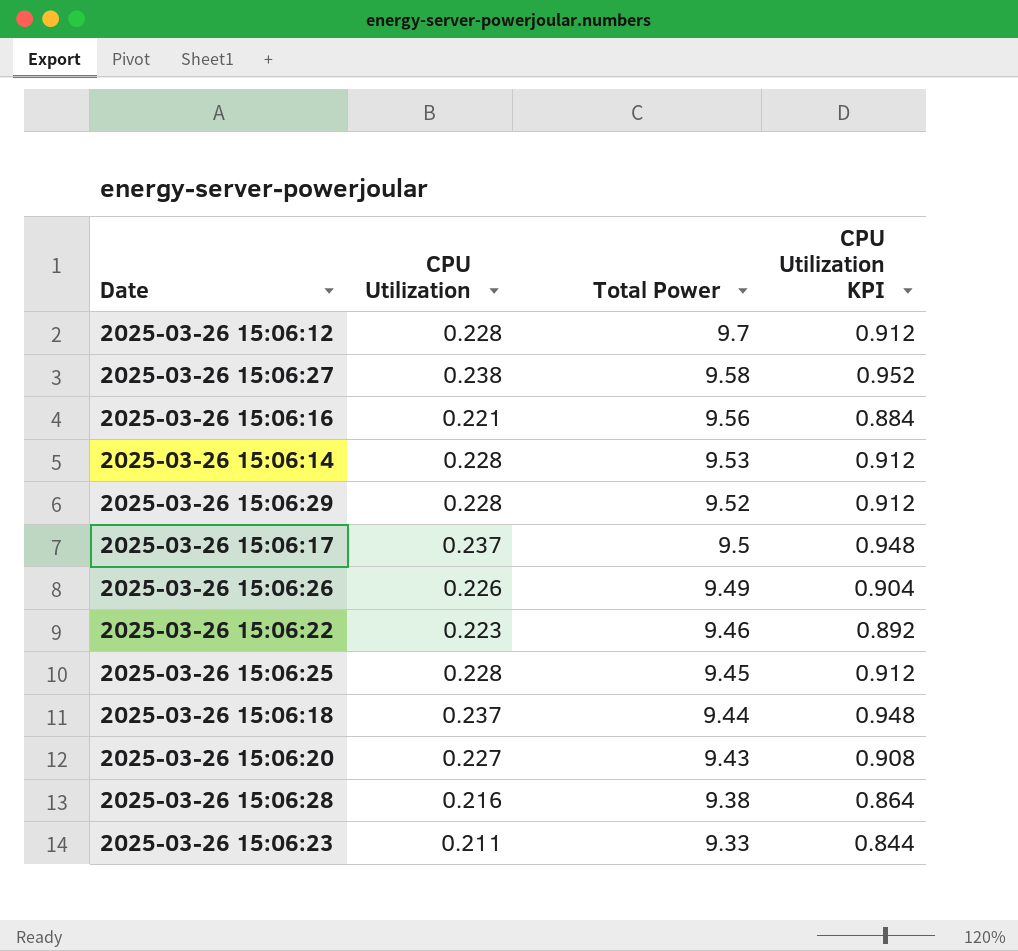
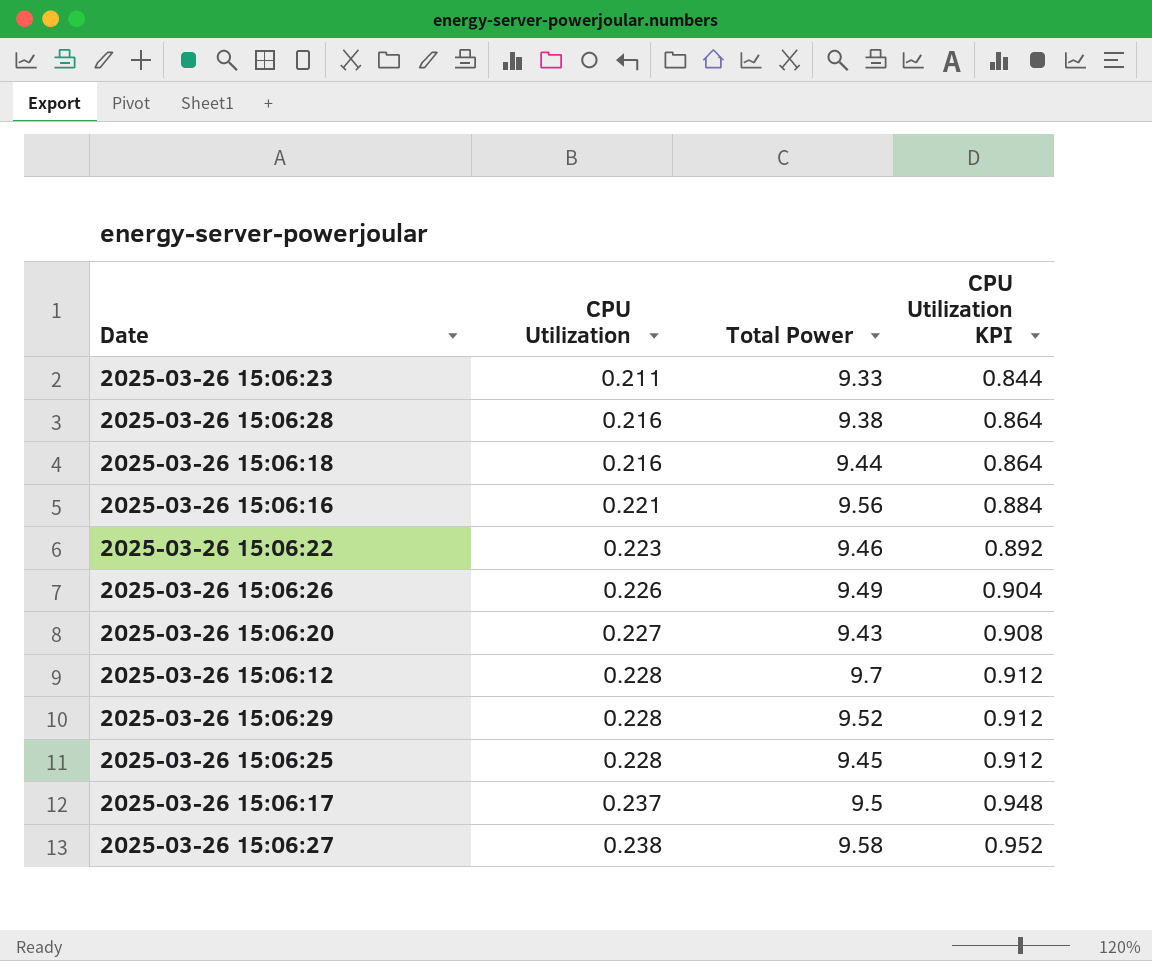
row order: Total Power descending -> CPU Utilization ascending
row 2025-03-26 15:06:14: 0.228 | 9.53 | 0.912 -> none
2025-03-26 15:06:18 | CPU Utilization: 0.237 -> 0.216
2025-03-26 15:06:18 | CPU Utilization KPI: 0.948 -> 0.864

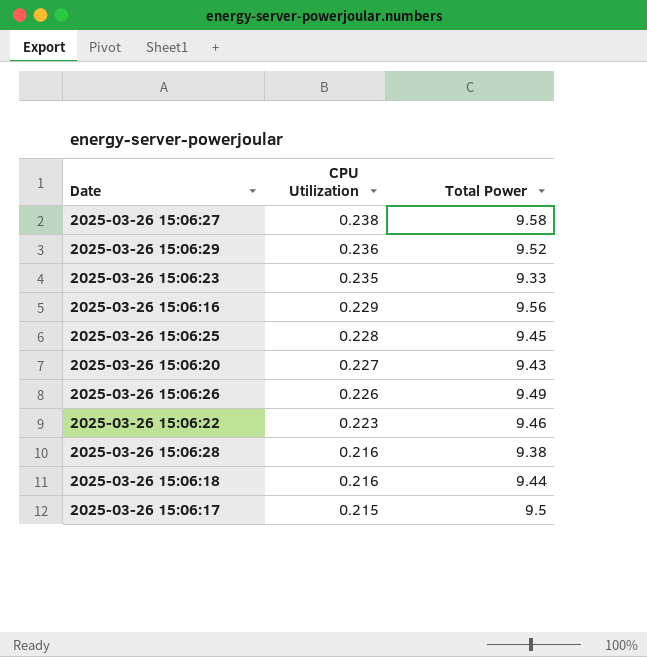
row order: CPU Utilization ascending -> CPU Utilization descending
column CPU Utilization KPI | formula: [CPU Utilization] * 4 -> none
row 2025-03-26 15:06:12: 0.228 | 9.7 | 0.912 -> none
2025-03-26 15:06:29 | CPU Utilization: 0.228 -> 0.236
2025-03-26 15:06:23 | CPU Utilization: 0.211 -> 0.235
2025-03-26 15:06:16 | CPU Utilization: 0.221 -> 0.229
2025-03-26 15:06:17 | CPU Utilization: 0.237 -> 0.215

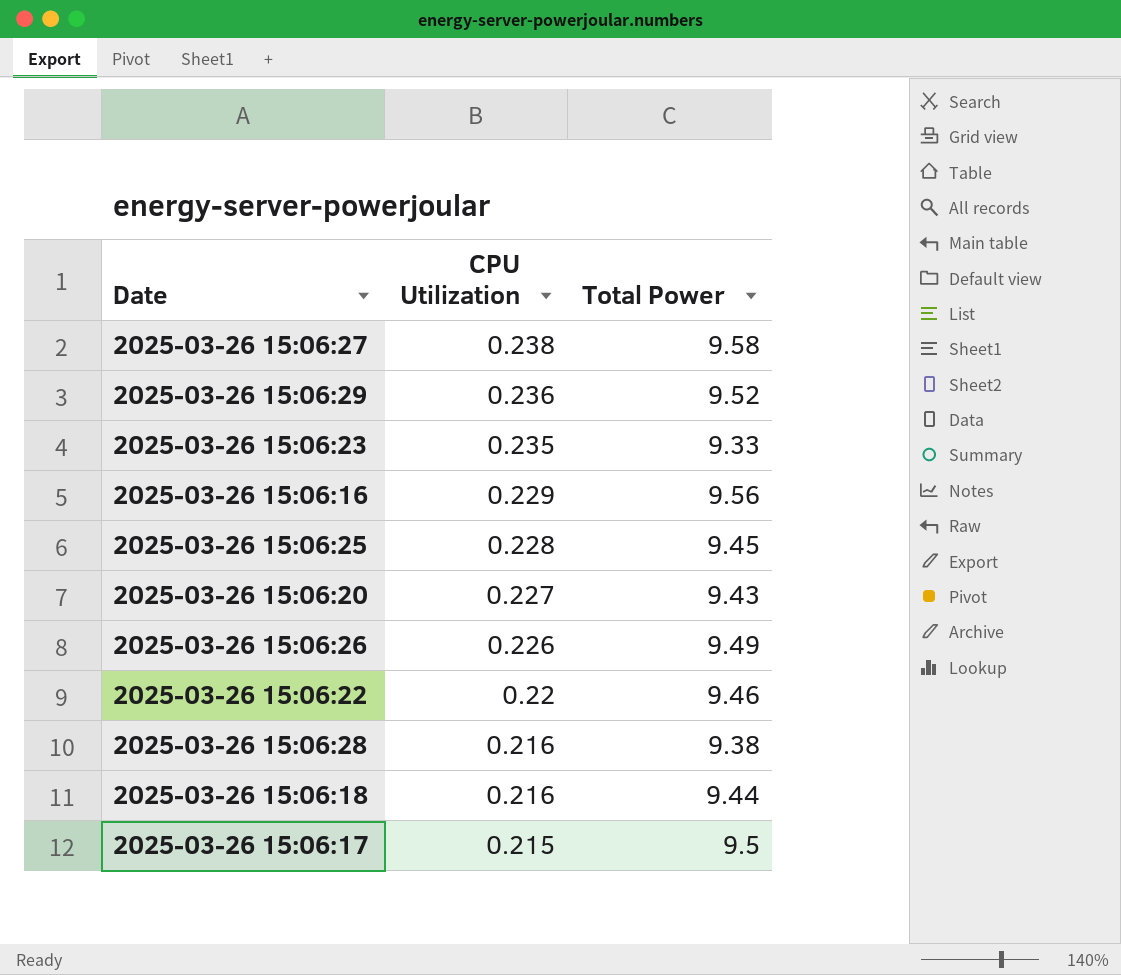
2025-03-26 15:06:22 | CPU Utilization: 0.223 -> 0.22

